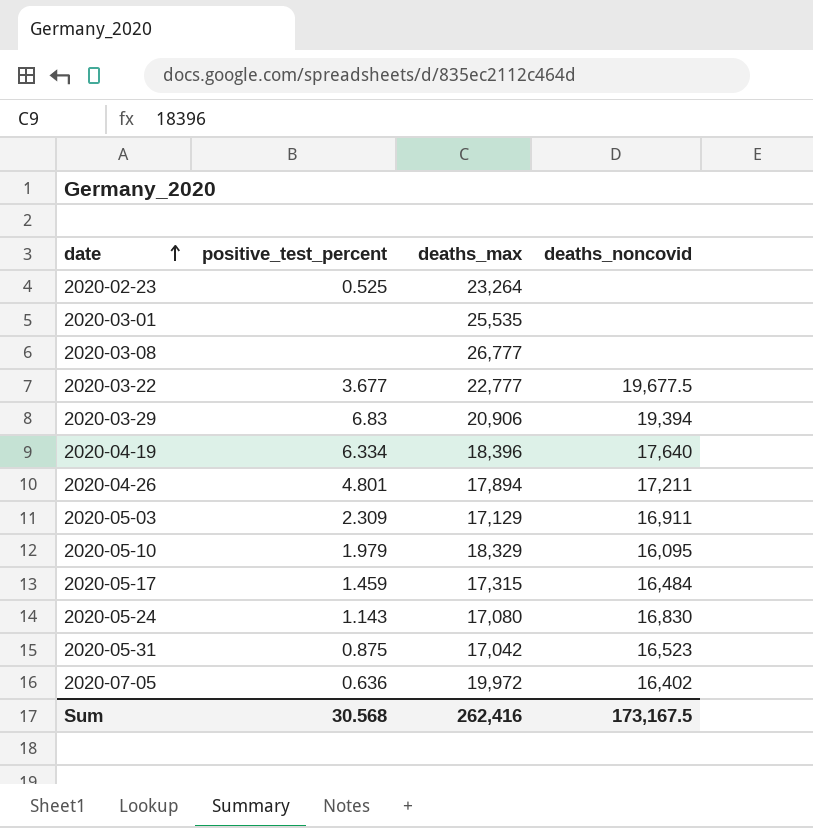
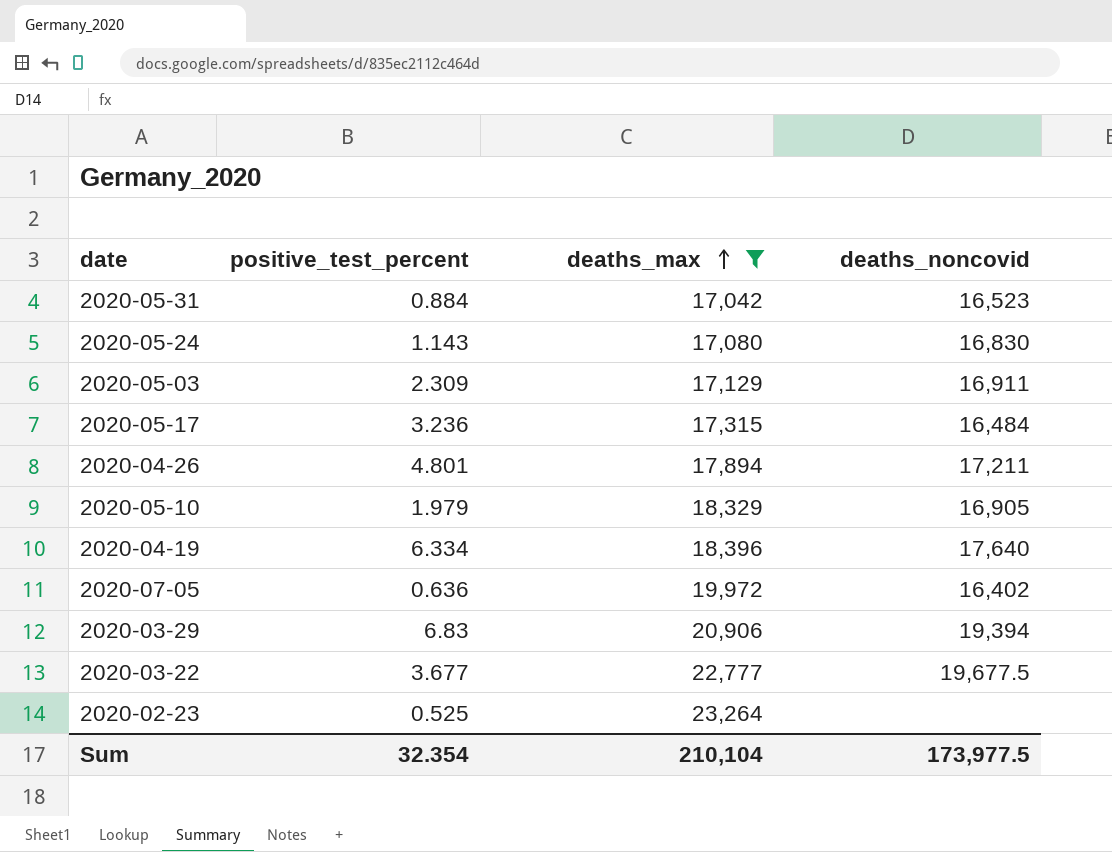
filter: none -> deaths_max <= 23,264
row order: date ascending -> deaths_max ascending
2020-05-31 | positive_test_percent: 0.875 -> 0.884
2020-05-17 | positive_test_percent: 1.459 -> 3.236
2020-05-10 | deaths_noncovid: 16,095 -> 16,905
Sum | positive_test_percent: 30.568 -> 32.354
Sum | deaths_max: 262,416 -> 210,104
Sum | deaths_noncovid: 173,167.5 -> 173,977.5

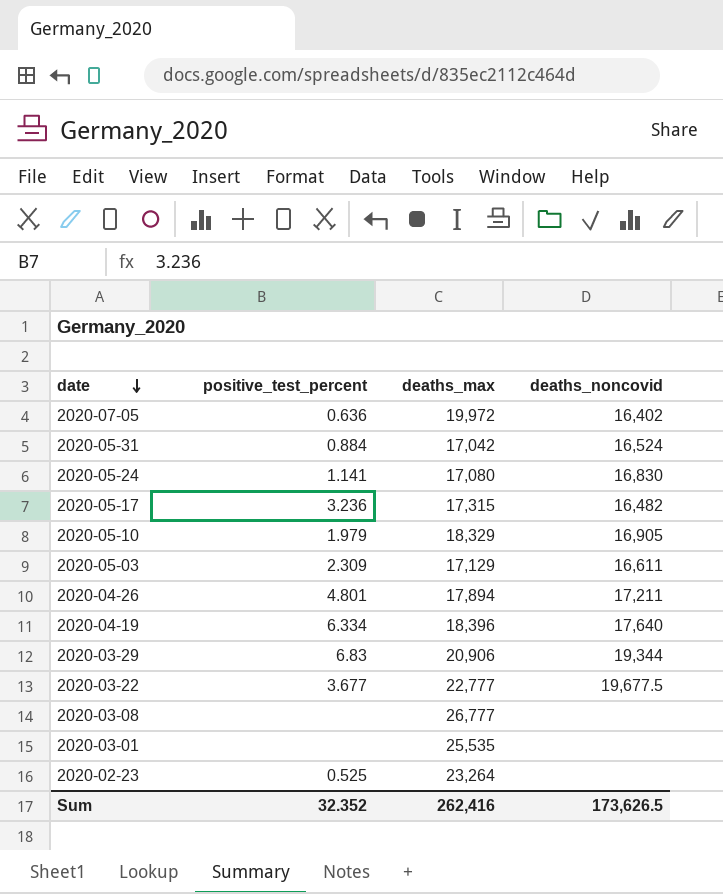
filter: deaths_max <= 23,264 -> none
row order: deaths_max ascending -> date descending
2020-05-31 | deaths_noncovid: 16,523 -> 16,524
2020-05-24 | positive_test_percent: 1.143 -> 1.141
2020-05-17 | deaths_noncovid: 16,484 -> 16,482
2020-05-03 | deaths_noncovid: 16,911 -> 16,611
2020-03-29 | deaths_noncovid: 19,394 -> 19,344
Sum | positive_test_percent: 32.354 -> 32.352
Sum | deaths_max: 210,104 -> 262,416
Sum | deaths_noncovid: 173,977.5 -> 173,626.5

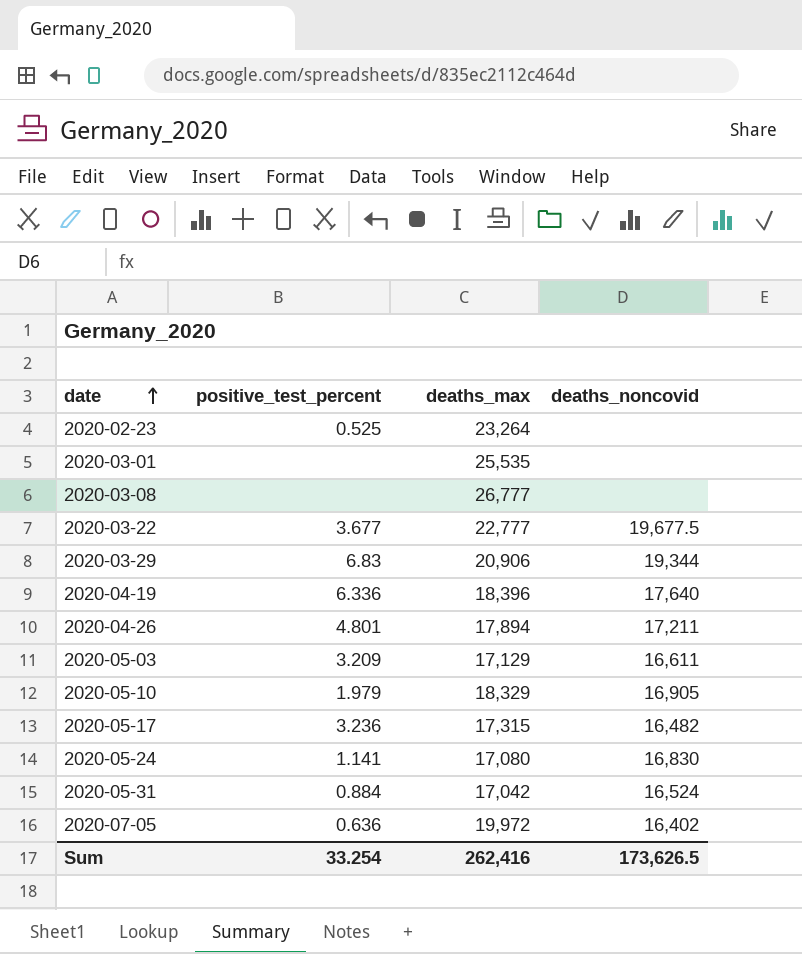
row order: date descending -> date ascending
2020-04-19 | positive_test_percent: 6.334 -> 6.336
2020-05-03 | positive_test_percent: 2.309 -> 3.209
Sum | positive_test_percent: 32.352 -> 33.254

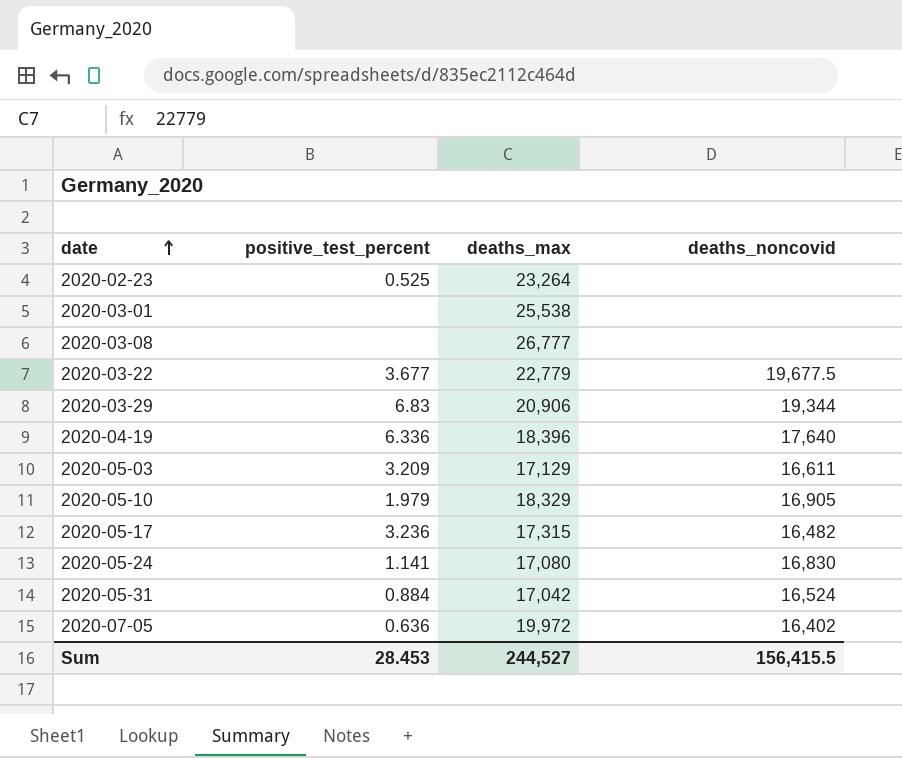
row 2020-04-26: 4.801 | 17,894 | 17,211 -> none
2020-03-01 | deaths_max: 25,535 -> 25,538
2020-03-22 | deaths_max: 22,777 -> 22,779
Sum | positive_test_percent: 33.254 -> 28.453
Sum | deaths_max: 262,416 -> 244,527
Sum | deaths_noncovid: 173,626.5 -> 156,415.5

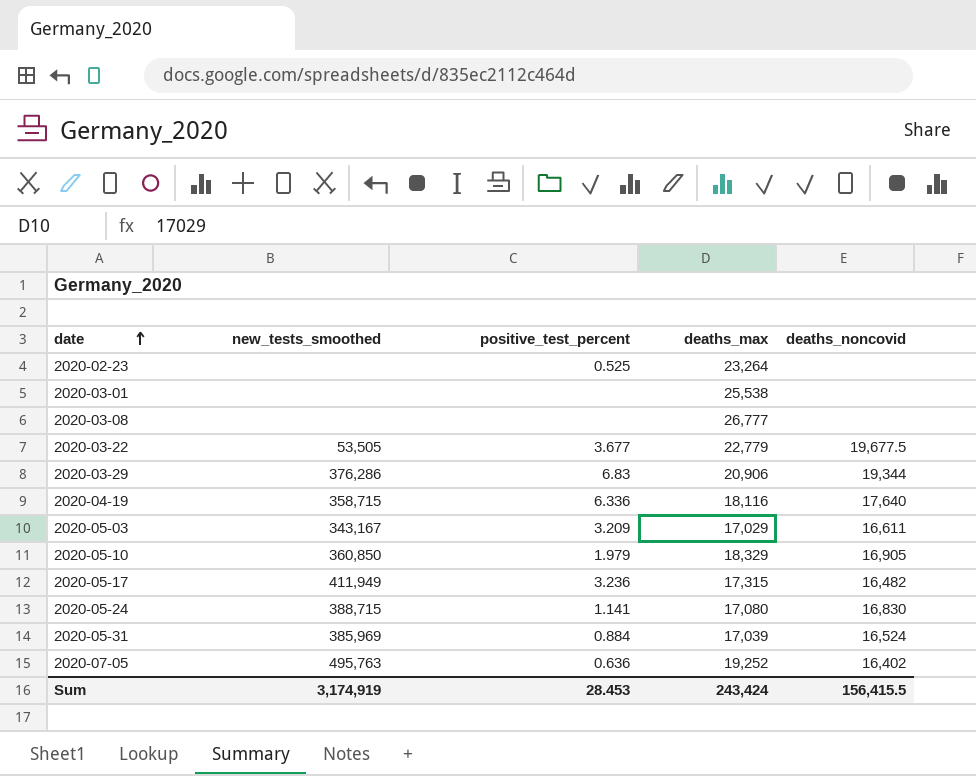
column new_tests_smoothed | position: none -> 2
2020-04-19 | deaths_max: 18,396 -> 18,116
2020-05-03 | deaths_max: 17,129 -> 17,029
2020-05-31 | deaths_max: 17,042 -> 17,039
2020-07-05 | deaths_max: 19,972 -> 19,252
Sum | deaths_max: 244,527 -> 243,424

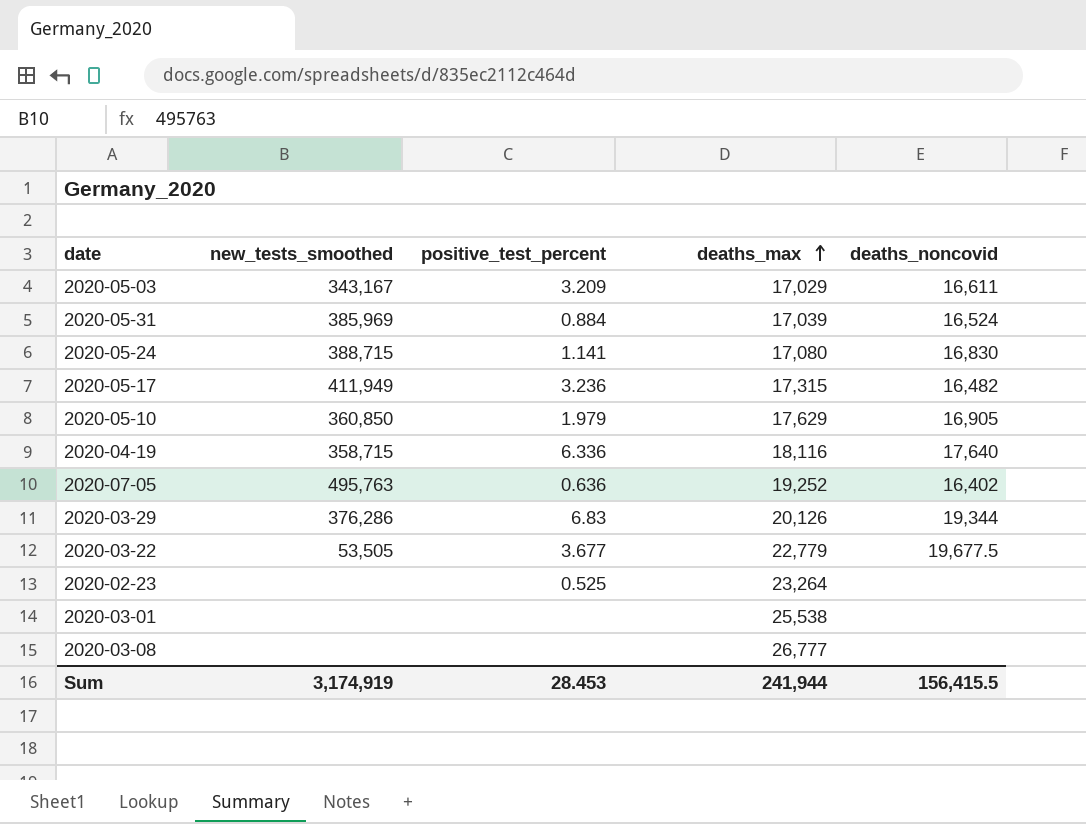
row order: date ascending -> deaths_max ascending
2020-05-10 | deaths_max: 18,329 -> 17,629
2020-03-29 | deaths_max: 20,906 -> 20,126
Sum | deaths_max: 243,424 -> 241,944

